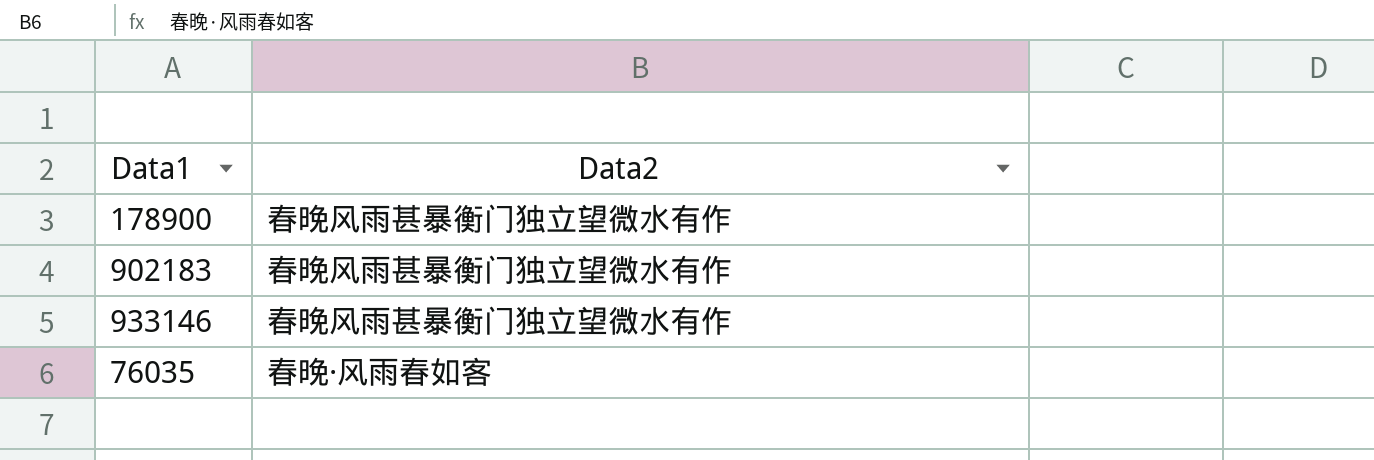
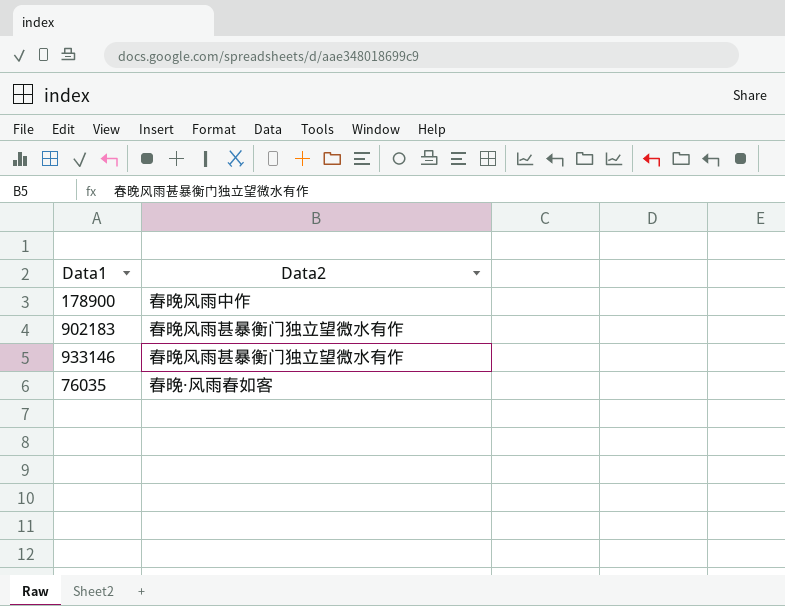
178900 | Data2: 春晚风雨甚暴衡门独立望微水有作 -> 春晚风雨中作

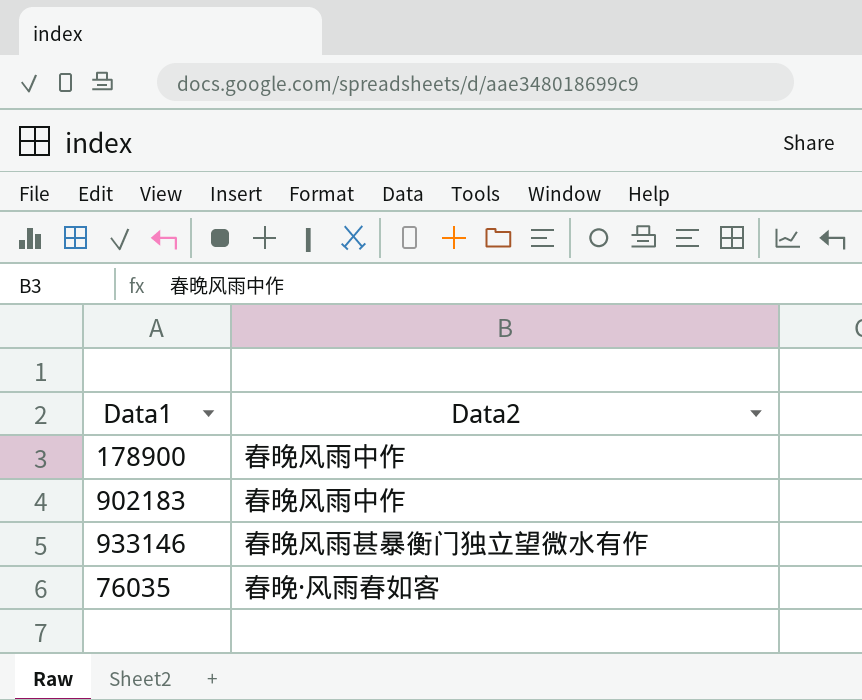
902183 | Data2: 春晚风雨甚暴衡门独立望微水有作 -> 春晚风雨中作

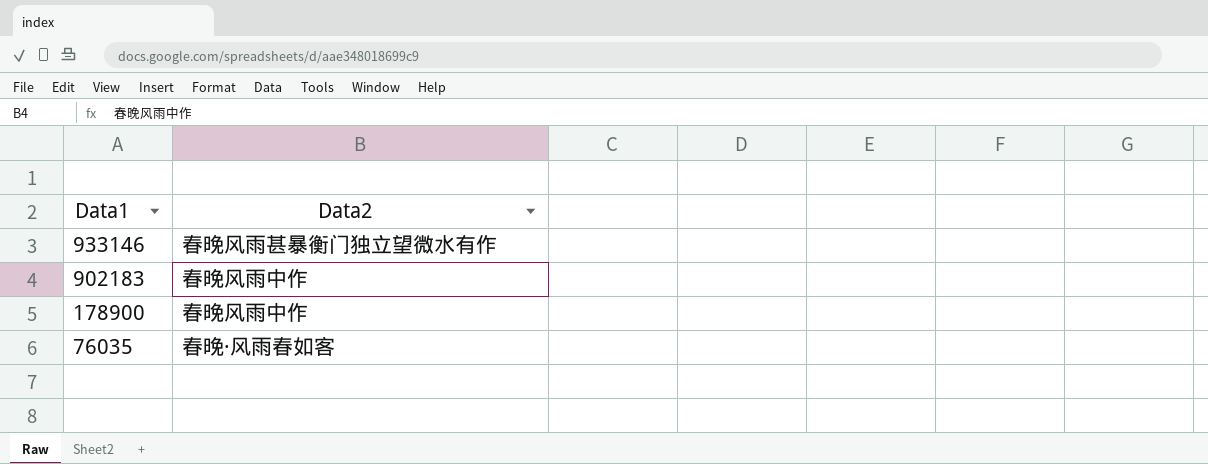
row order: none -> Data1 descending

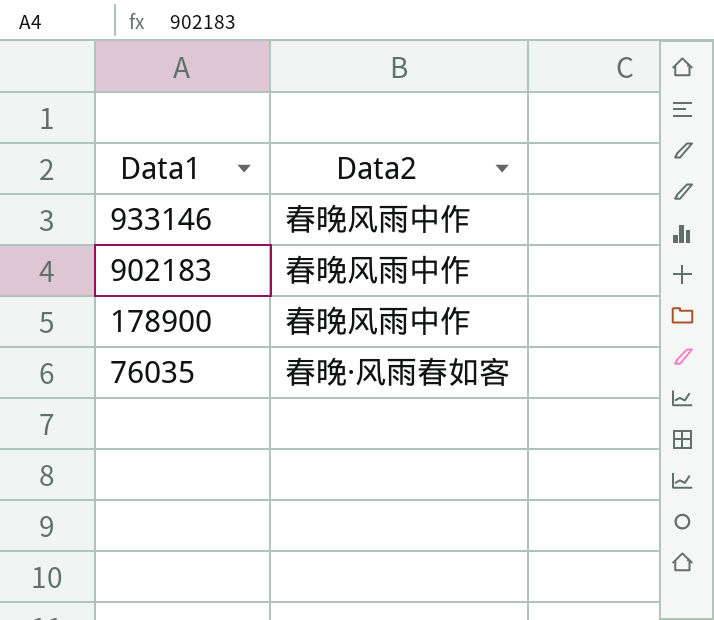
933146 | Data2: 春晚风雨甚暴衡门独立望微水有作 -> 春晚风雨中作

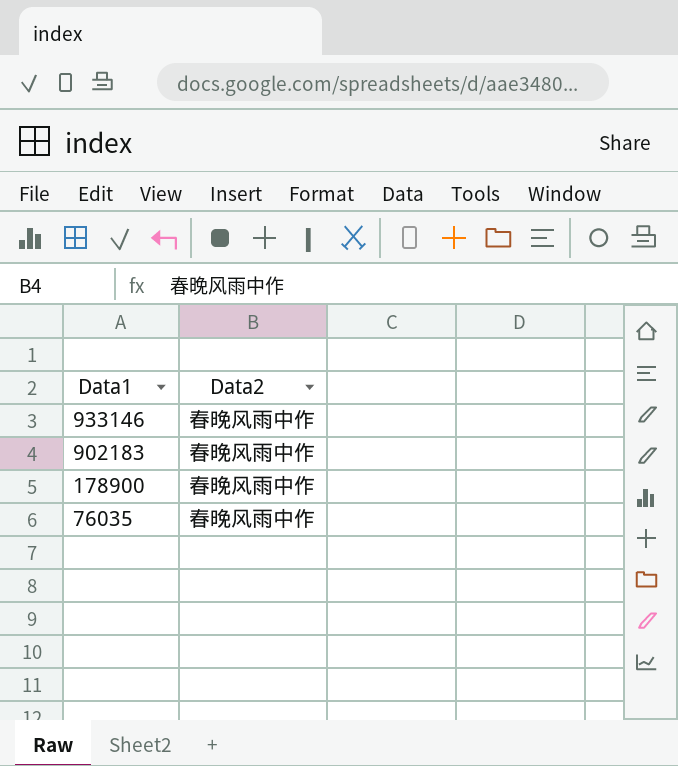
76035 | Data2: 春晚·风雨春如客 -> 春晚风雨中作

